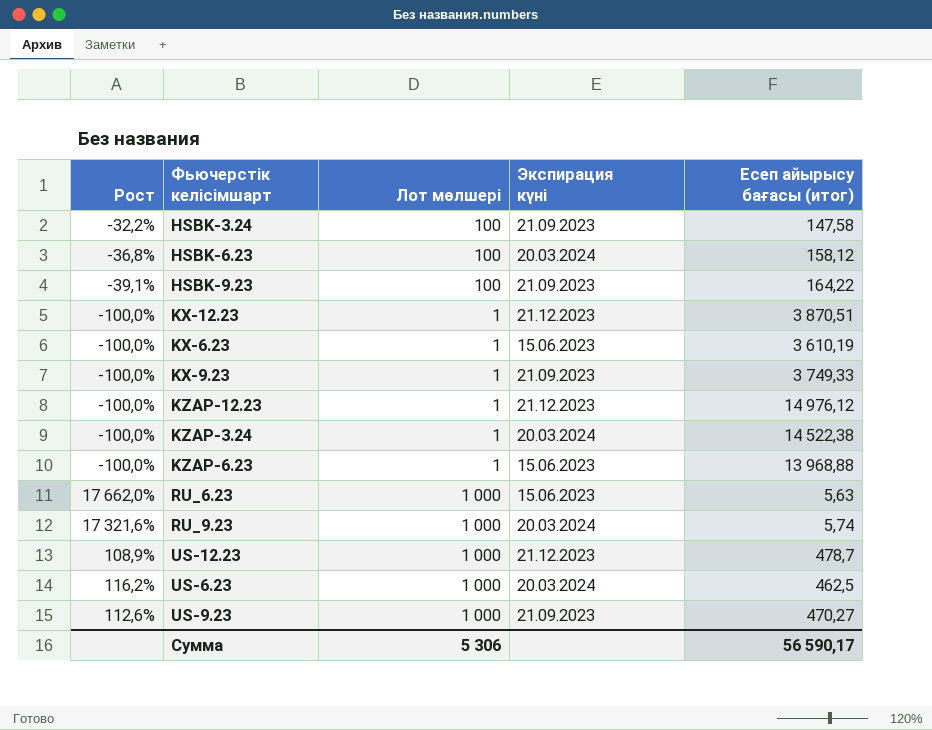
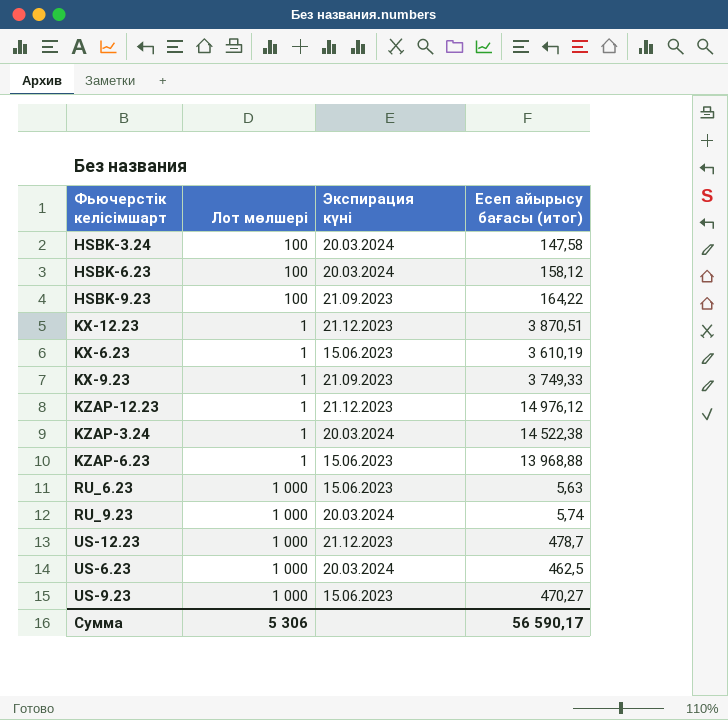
column Рост | formula: ([Лот мөлшері] - [Есеп айырысу бағасы (итог)]) / [Есеп айырысу бағасы (итог)] -> none
HSBK-3.24 | Экспирация күні: 21.09.2023 -> 20.03.2024
US-9.23 | Экспирация күні: 21.09.2023 -> 15.06.2023

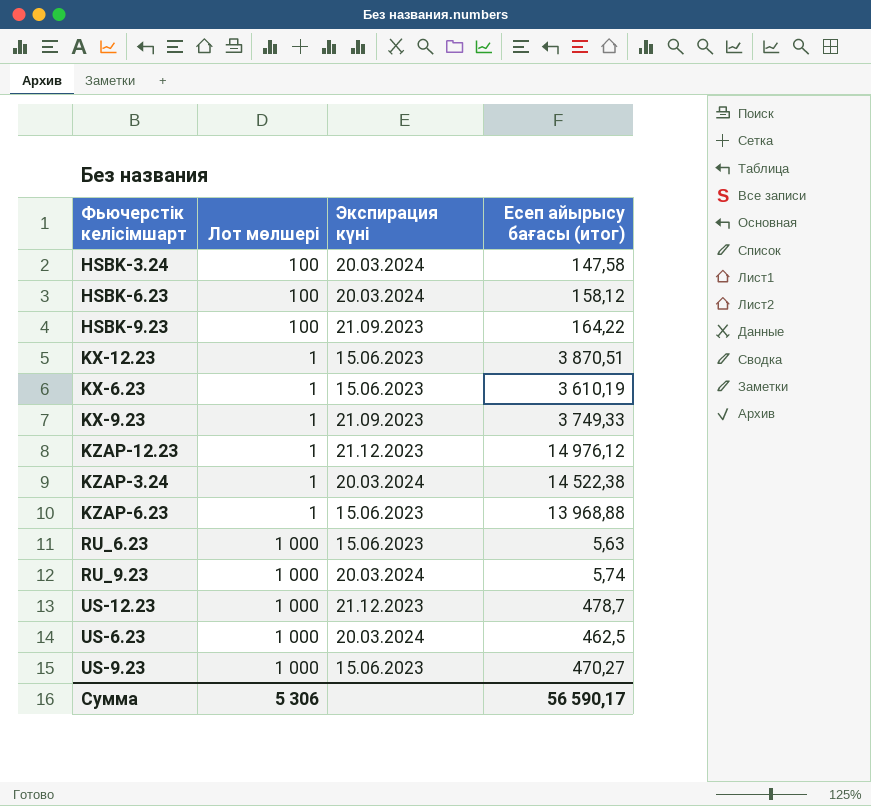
KX-12.23 | Экспирация күні: 21.12.2023 -> 15.06.2023

